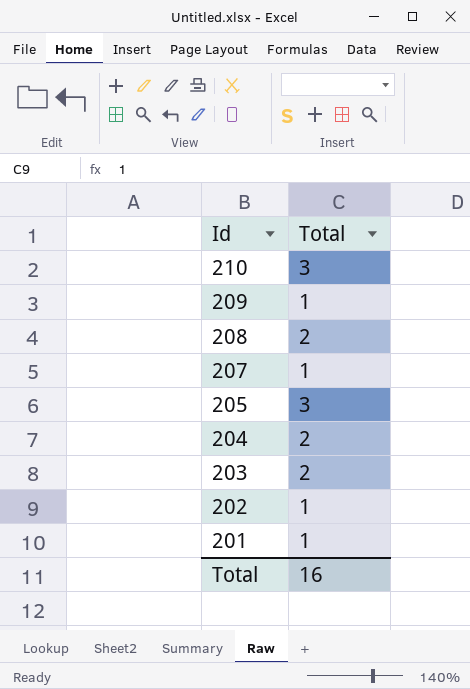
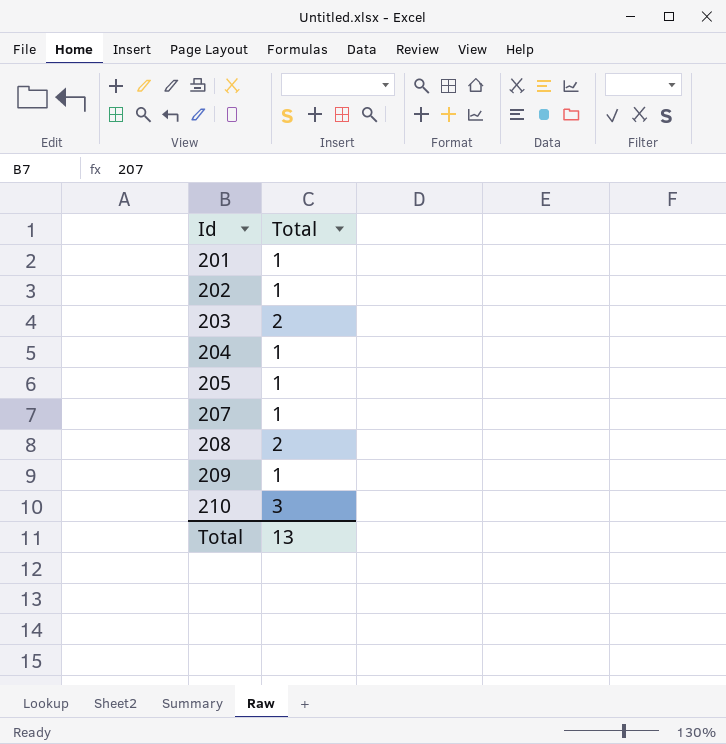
row order: Id descending -> Id ascending
204 | Total: 2 -> 1
205 | Total: 3 -> 1
Total | Total: 16 -> 13

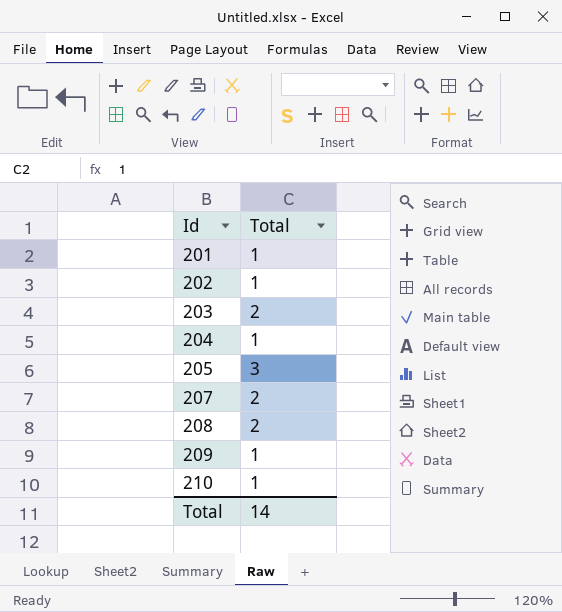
205 | Total: 1 -> 3
207 | Total: 1 -> 2
210 | Total: 3 -> 1
Total | Total: 13 -> 14

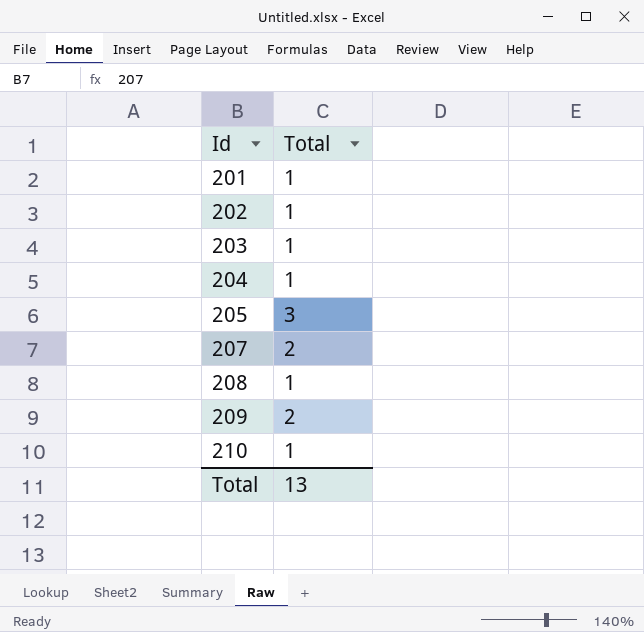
203 | Total: 2 -> 1
208 | Total: 2 -> 1
209 | Total: 1 -> 2
Total | Total: 14 -> 13

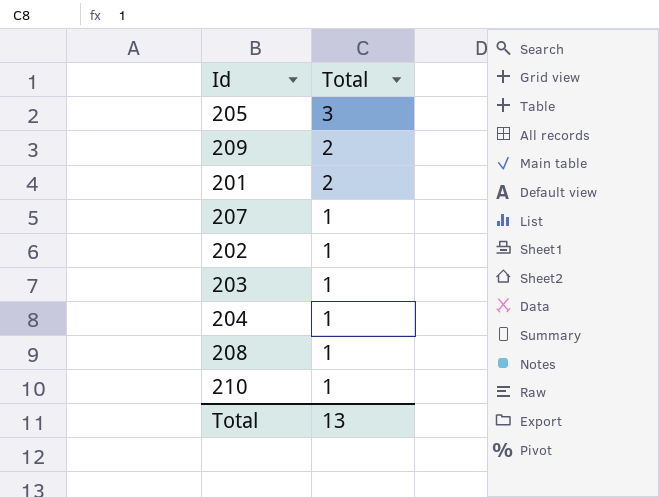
row order: Id ascending -> Total descending
201 | Total: 1 -> 2
207 | Total: 2 -> 1

